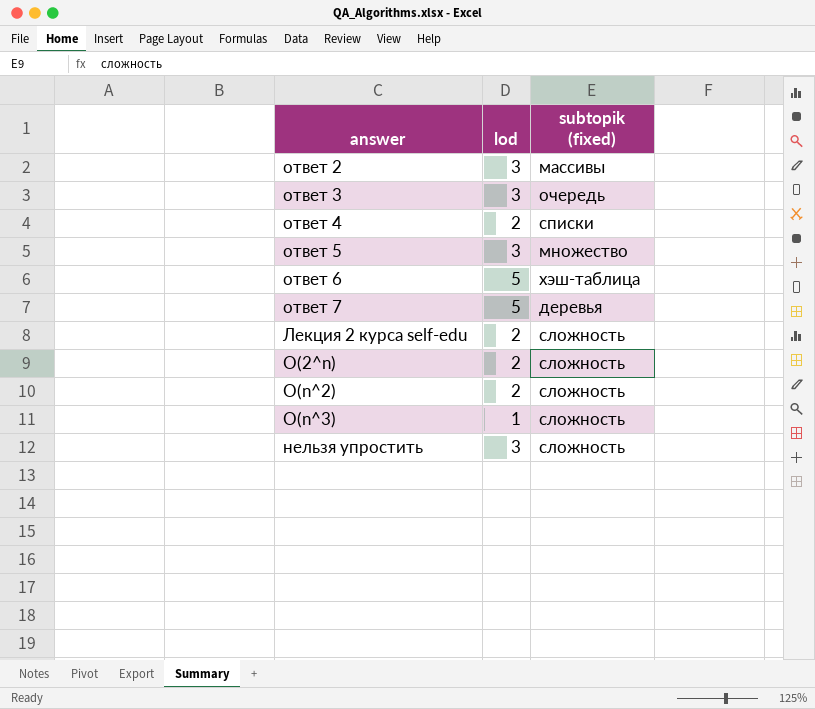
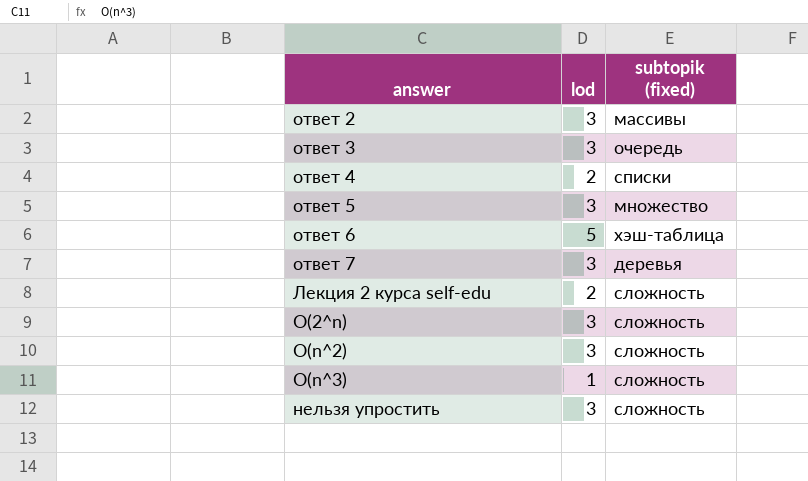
ответ 7 | lod: 5 -> 3
O(2^n) | lod: 2 -> 3
O(n^2) | lod: 2 -> 3

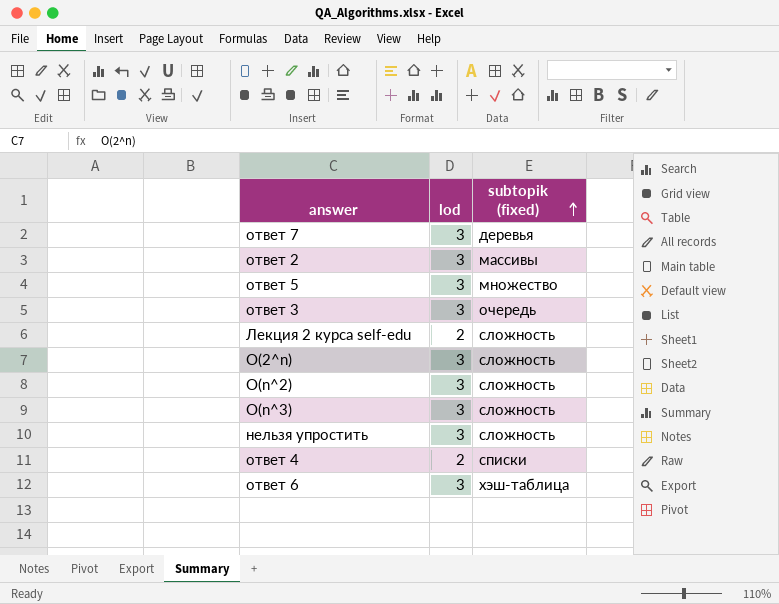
row order: none -> subtopik (fixed) ascending
O(n^3) | lod: 1 -> 3
ответ 6 | lod: 5 -> 3

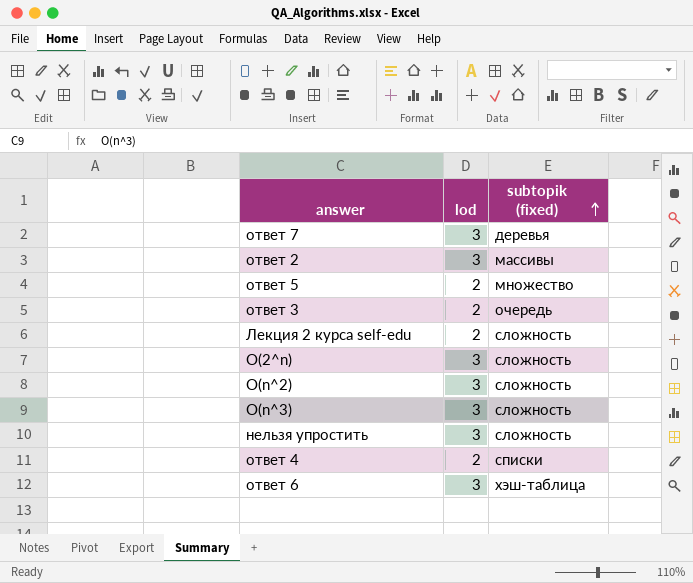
ответ 5 | lod: 3 -> 2
ответ 3 | lod: 3 -> 2

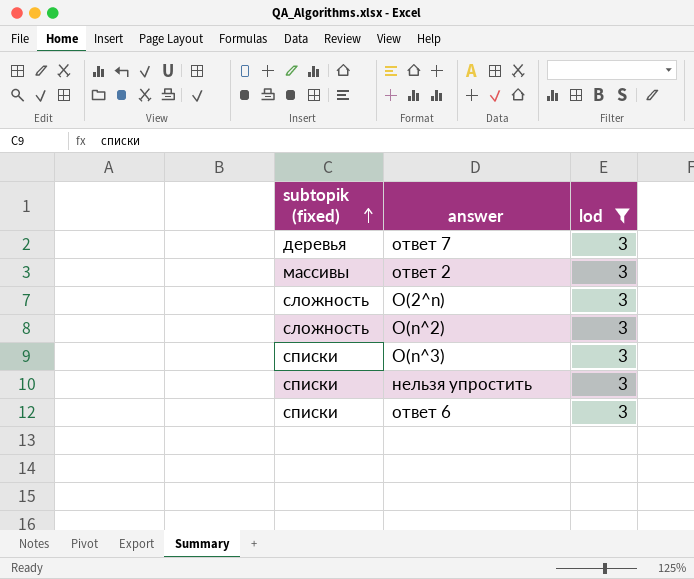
filter: none -> lod = 3
column subtopik (fixed) | position: 3 -> 1
O(n^3) | subtopik (fixed): сложность -> списки
нельзя упростить | subtopik (fixed): сложность -> списки
ответ 6 | subtopik (fixed): хэш-таблица -> списки

